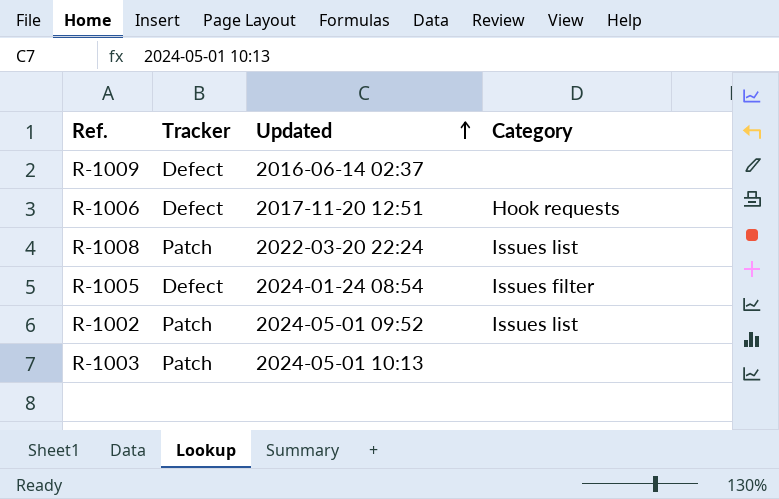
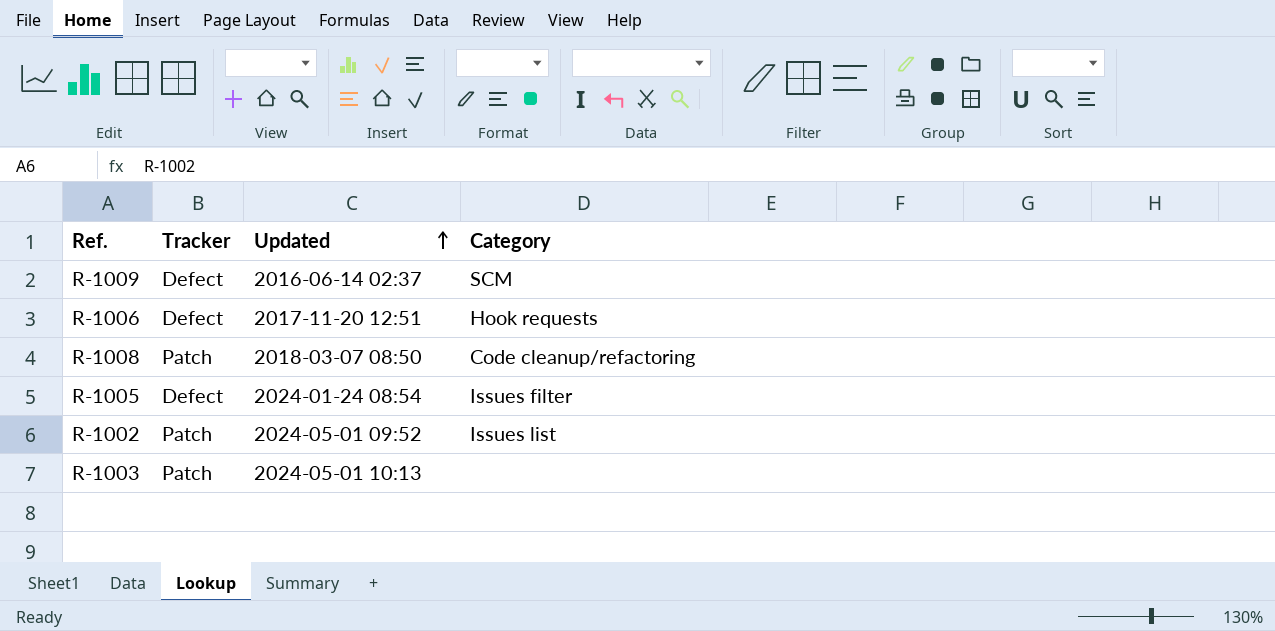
R-1009 | Category: none -> SCM
R-1008 | Updated: 2022-03-20 22:24 -> 2018-03-07 08:50
R-1008 | Category: Issues list -> Code cleanup/refactoring

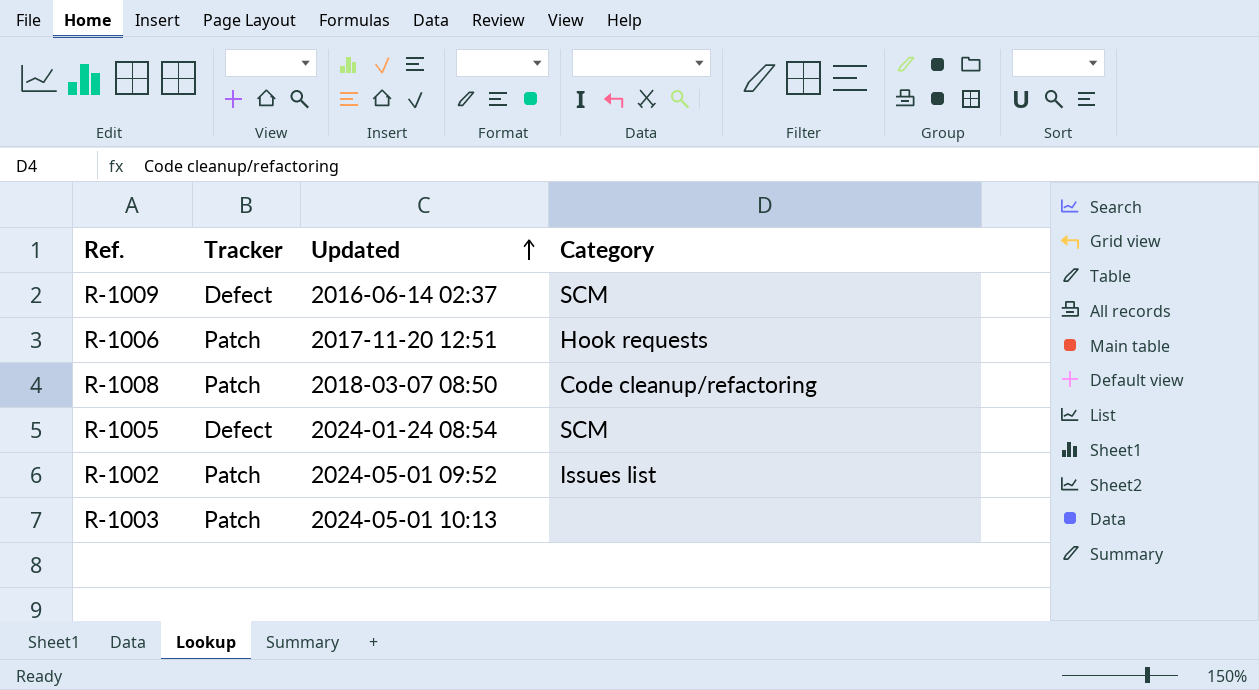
R-1006 | Tracker: Defect -> Patch
R-1005 | Category: Issues filter -> SCM

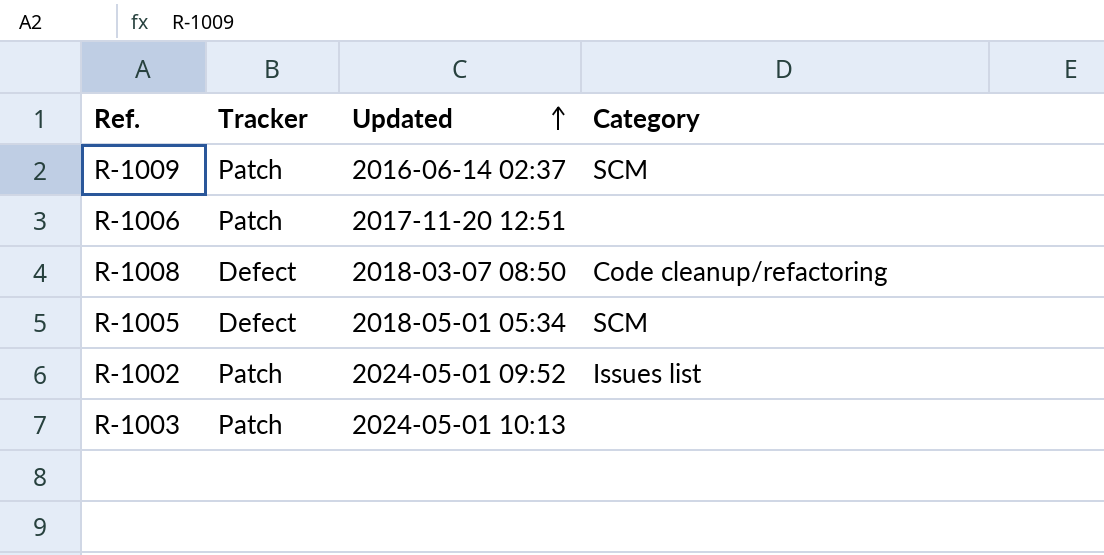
R-1009 | Tracker: Defect -> Patch
R-1006 | Category: Hook requests -> none
R-1008 | Tracker: Patch -> Defect
R-1005 | Updated: 2024-01-24 08:54 -> 2018-05-01 05:34

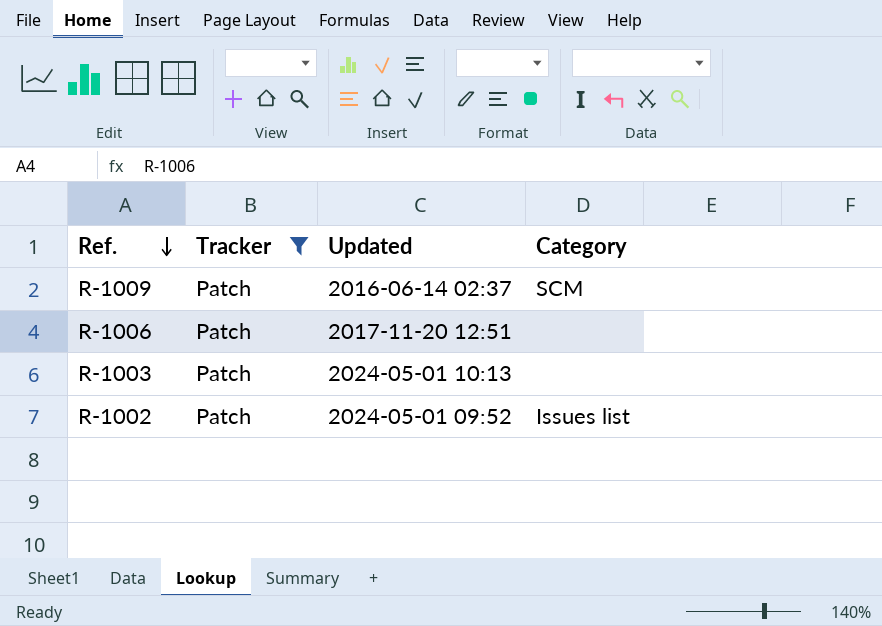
filter: none -> Tracker = Patch
row order: Updated ascending -> Ref. descending

